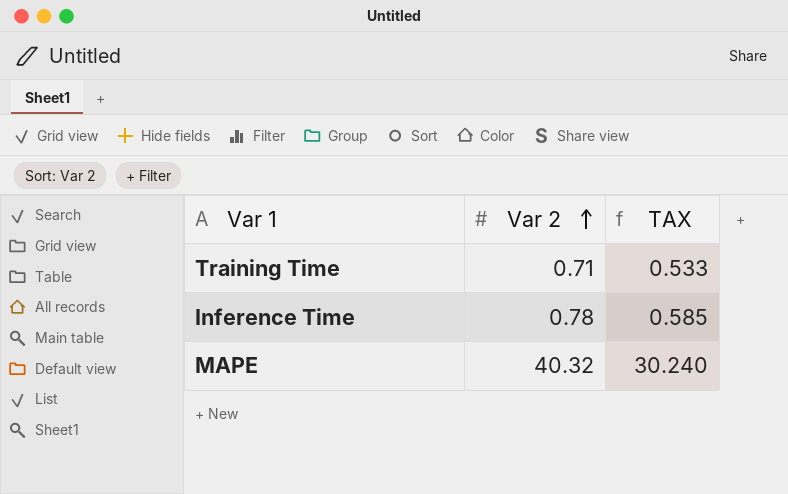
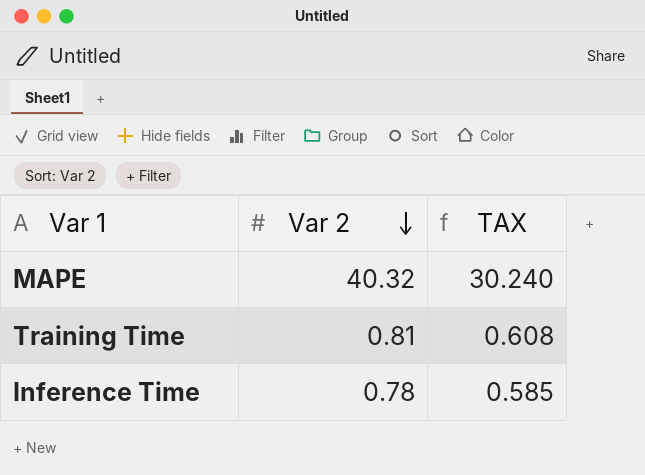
row order: Var 2 ascending -> Var 2 descending
Training Time | Var 2: 0.71 -> 0.81
Training Time | TAX: 0.533 -> 0.608

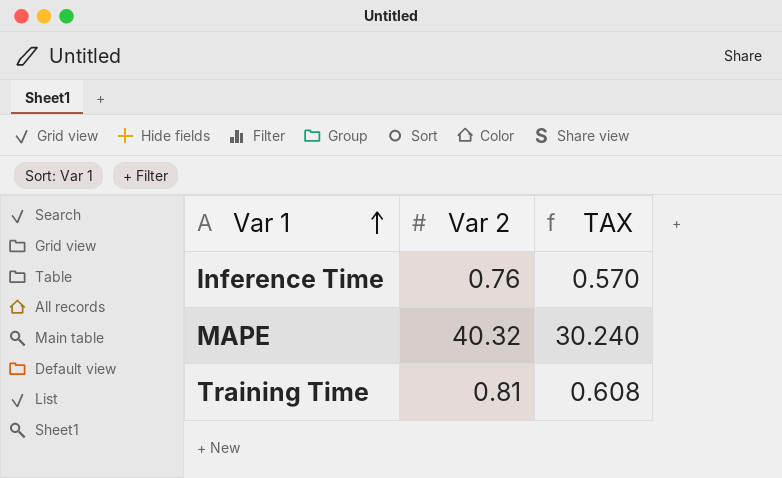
row order: Var 2 descending -> Var 1 ascending
Inference Time | Var 2: 0.78 -> 0.76
Inference Time | TAX: 0.585 -> 0.570

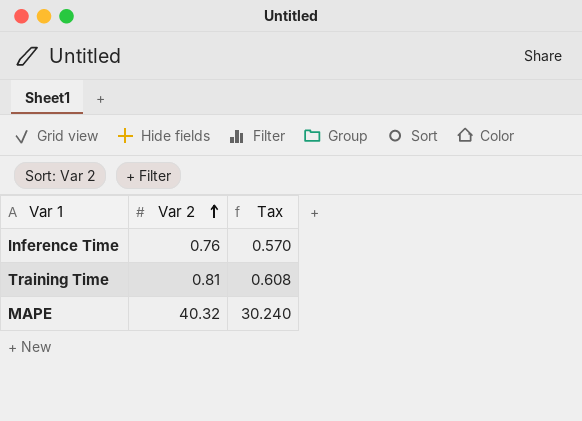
row order: Var 1 ascending -> Var 2 ascending
column name: TAX -> Tax

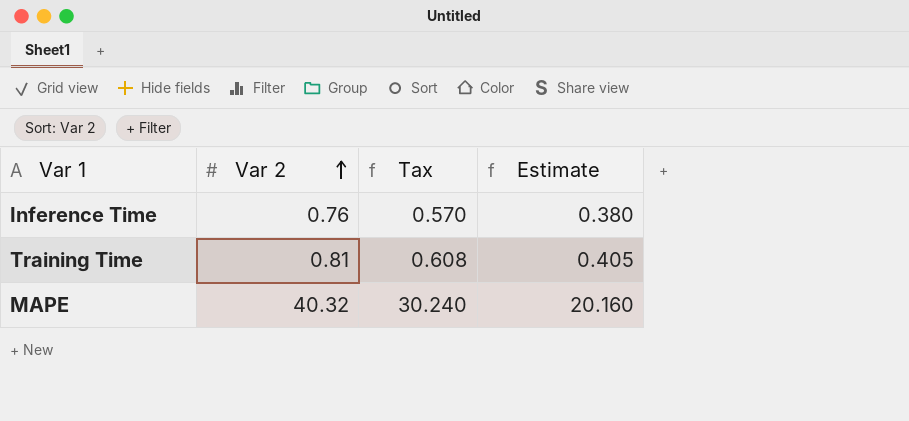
column Estimate | formula: none -> [Var 2] * 0.5

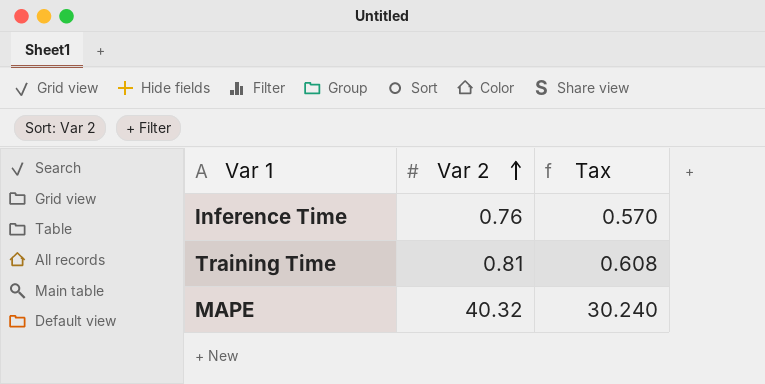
column Estimate | formula: [Var 2] * 0.5 -> none

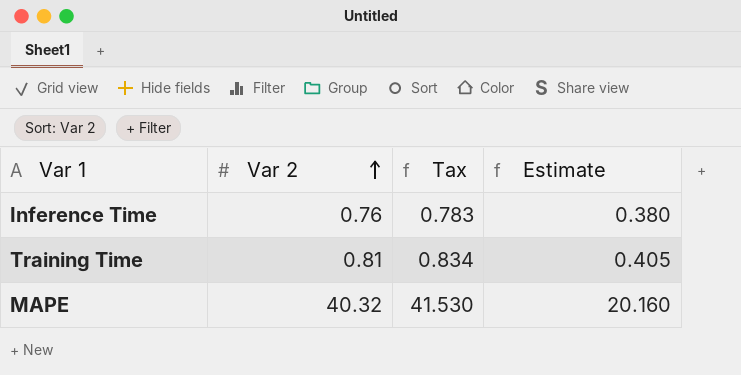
column Tax | formula: [Var 2] * 0.75 -> [Var 2] * 1.03
column Estimate | formula: none -> [Var 2] * 0.5

